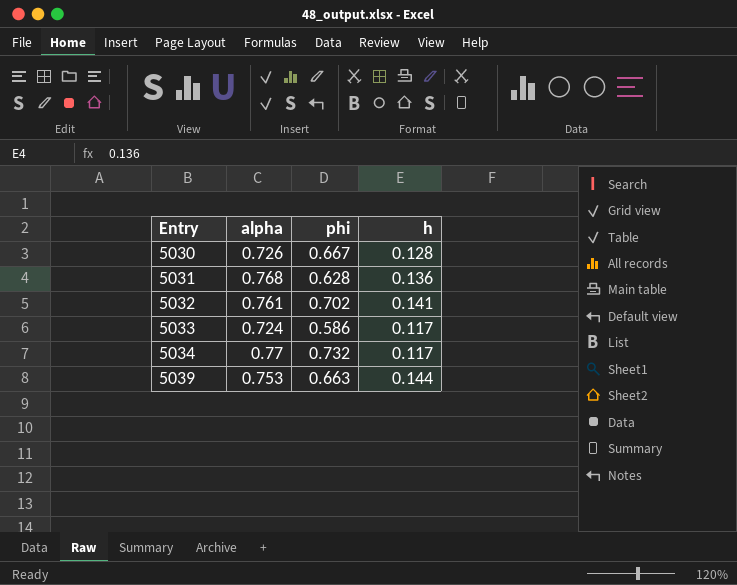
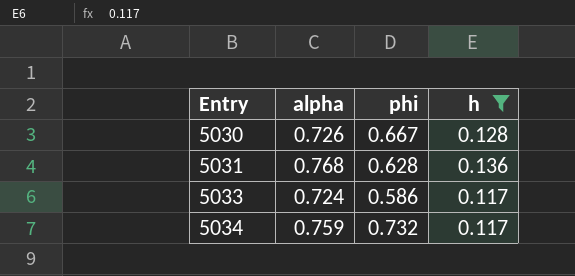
filter: none -> h <= 0.136
5034 | alpha: 0.77 -> 0.759

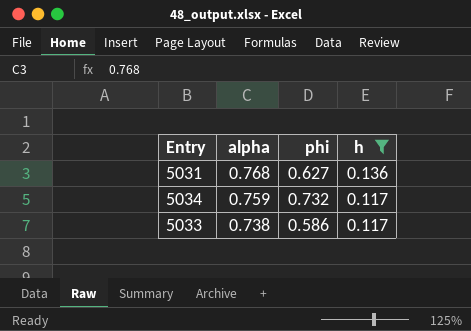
row order: Entry ascending -> alpha descending
row 5030: 0.726 | 0.667 | 0.128 -> none
5031 | phi: 0.628 -> 0.627
5033 | alpha: 0.724 -> 0.738

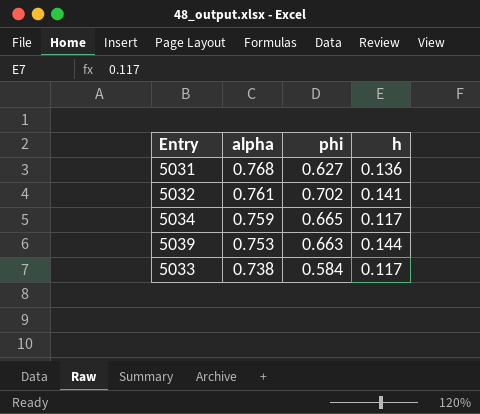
filter: h <= 0.136 -> none
5034 | phi: 0.732 -> 0.665
5033 | phi: 0.586 -> 0.584

